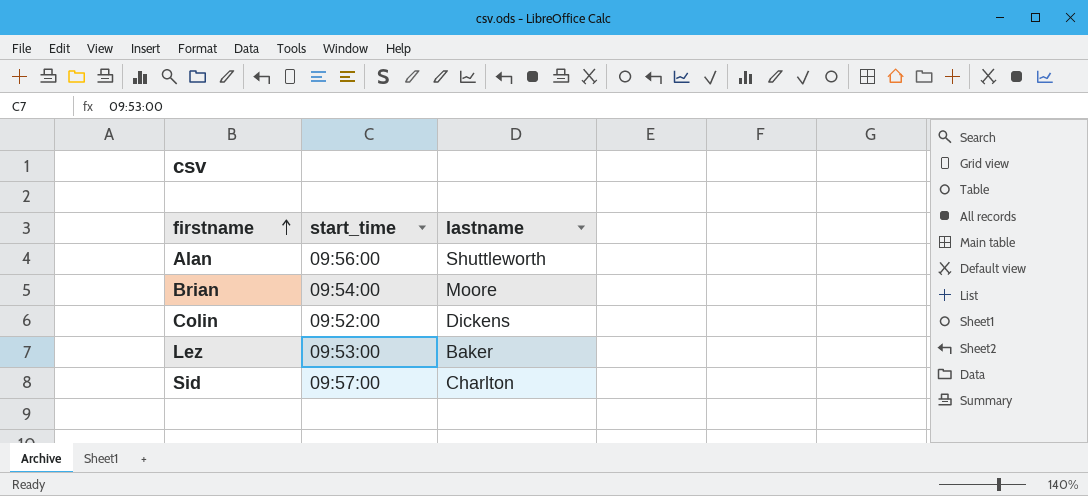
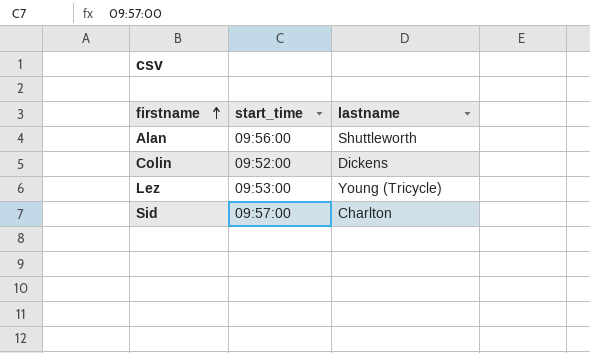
row Brian: 09:54:00 | Moore -> none
Lez | lastname: Baker -> Young (Tricycle)

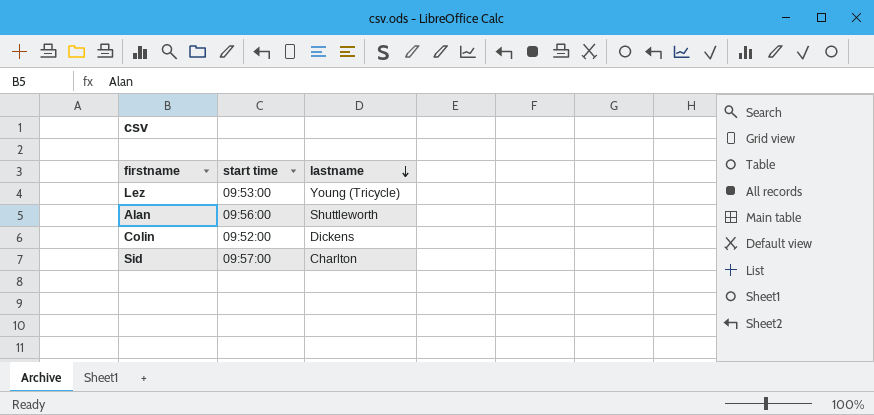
row order: firstname ascending -> lastname descending
column name: start_time -> start time

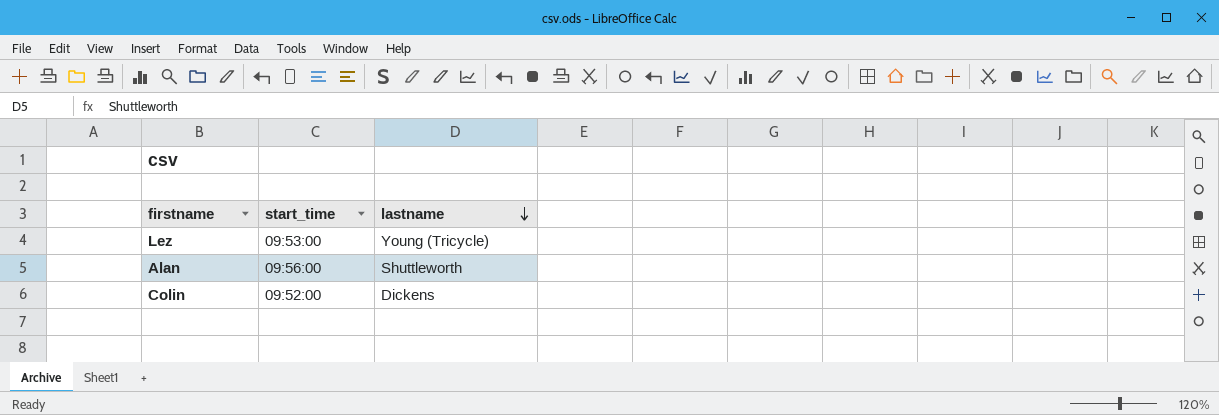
column name: start time -> start_time
row Sid: 09:57:00 | Charlton -> none

